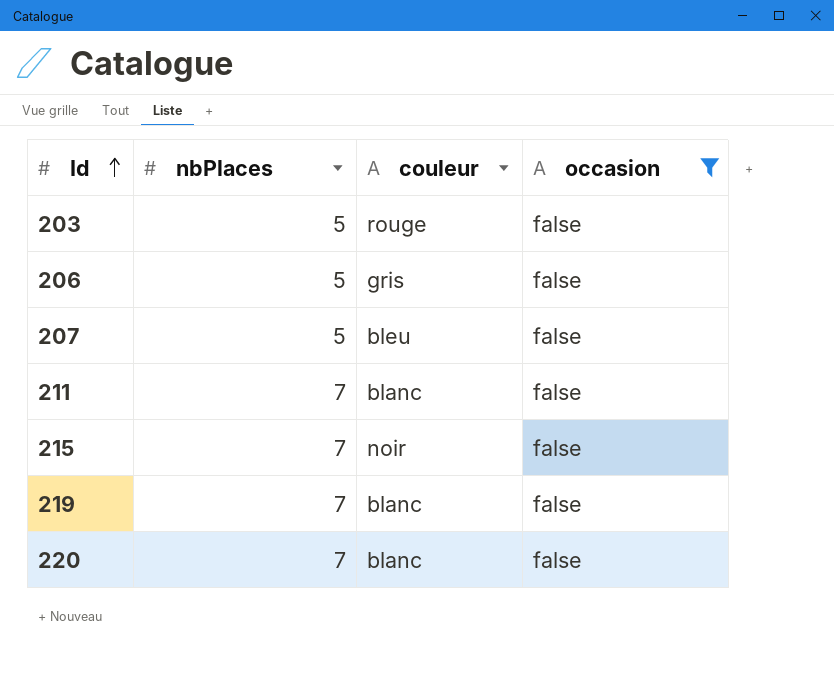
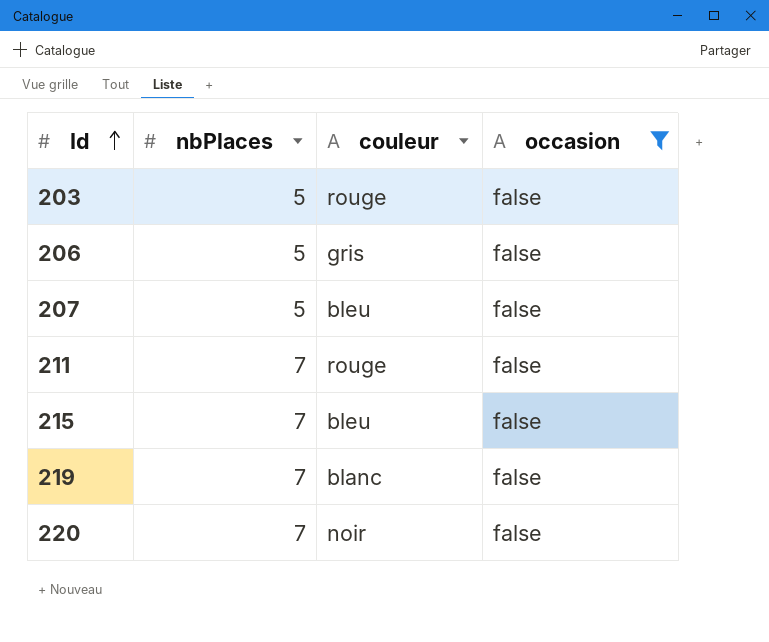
211 | couleur: blanc -> rouge
215 | couleur: noir -> bleu
220 | couleur: blanc -> noir

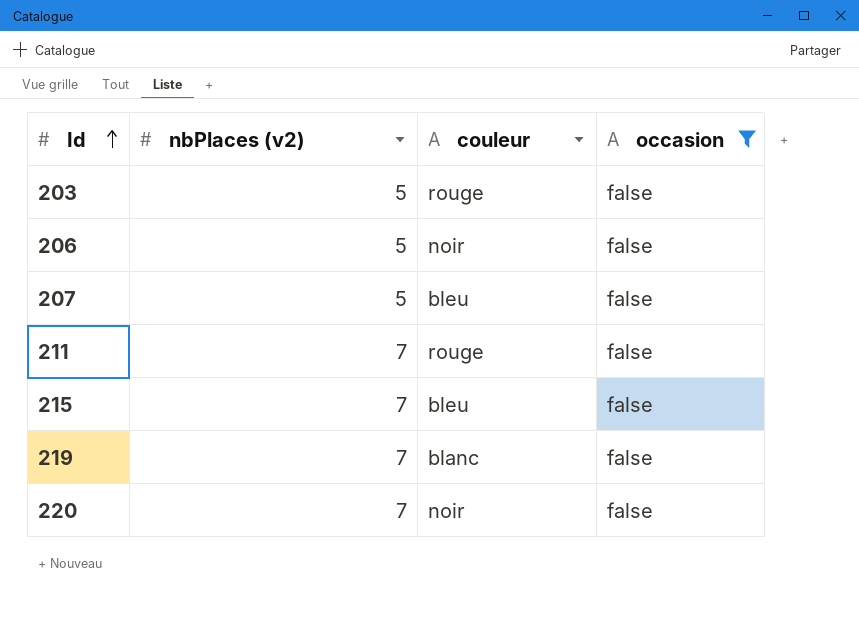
column name: nbPlaces -> nbPlaces (v2)
206 | couleur: gris -> noir

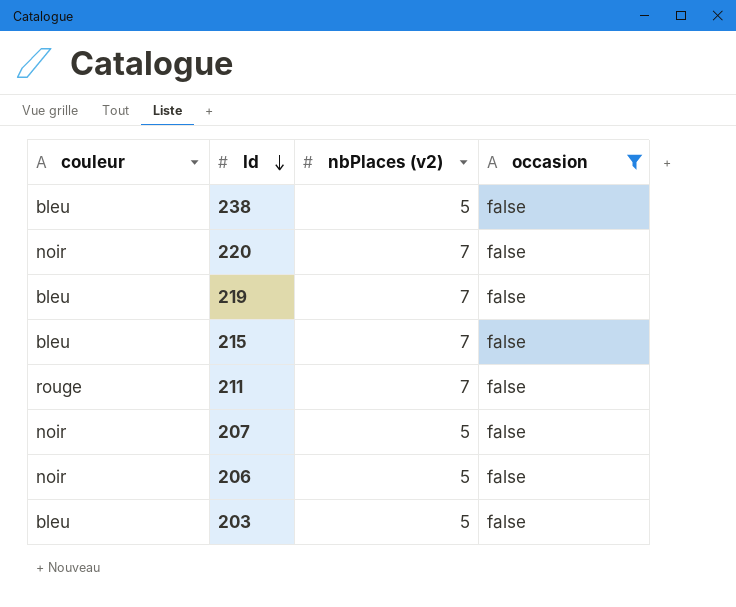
row order: Id ascending -> Id descending
column couleur | position: 3 -> 1
row 238: none -> bleu | 5 | false
219 | couleur: blanc -> bleu
207 | couleur: bleu -> noir
203 | couleur: rouge -> bleu

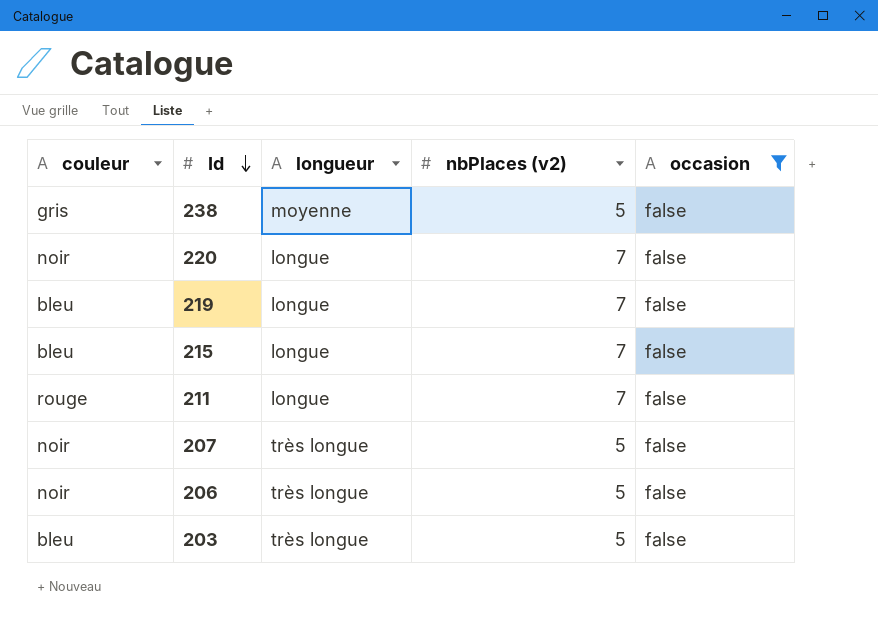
column longueur | position: none -> 3
238 | couleur: bleu -> gris

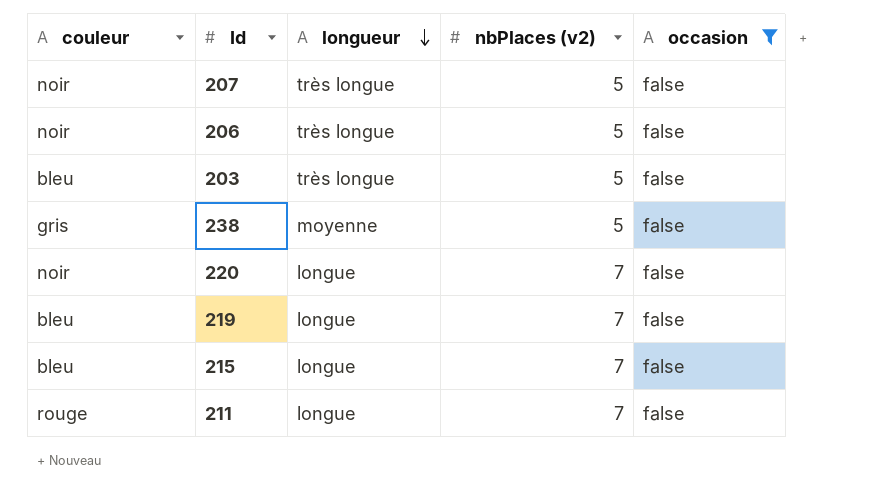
row order: Id descending -> longueur descending

